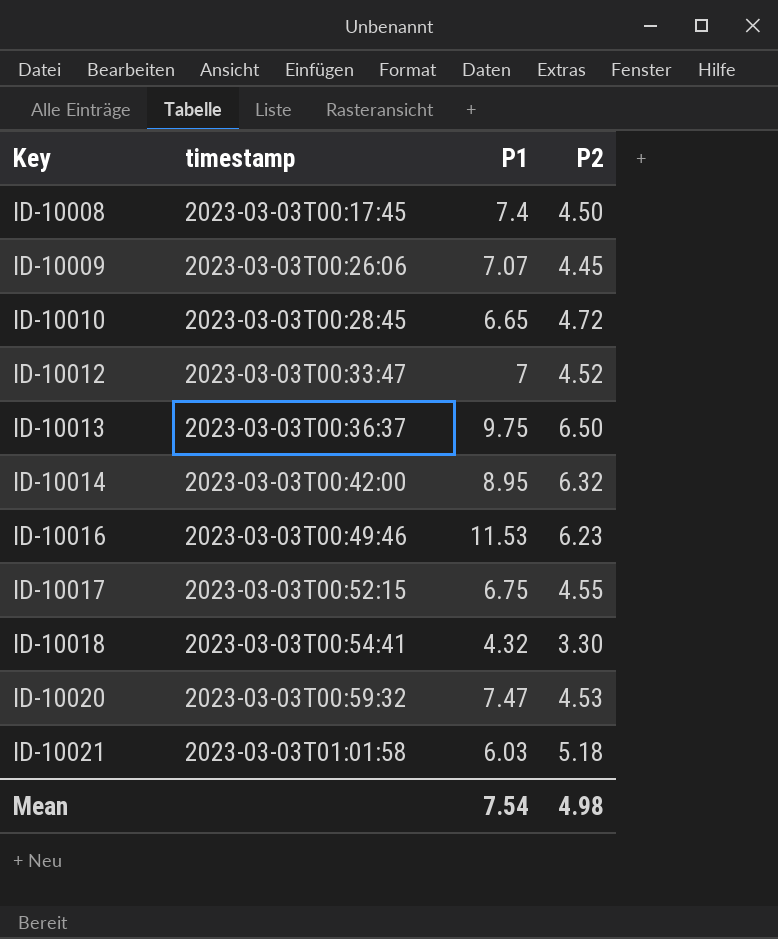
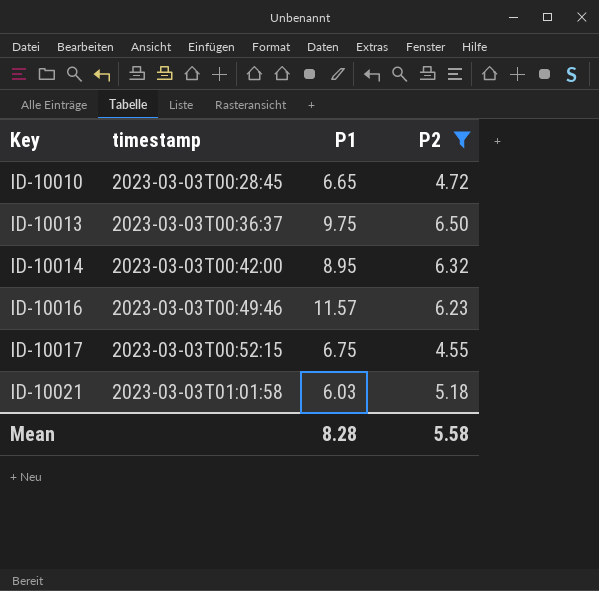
filter: none -> P2 >= 4.55
ID-10016 | P1: 11.53 -> 11.57
Mean | P1: 7.54 -> 8.28
Mean | P2: 4.98 -> 5.58

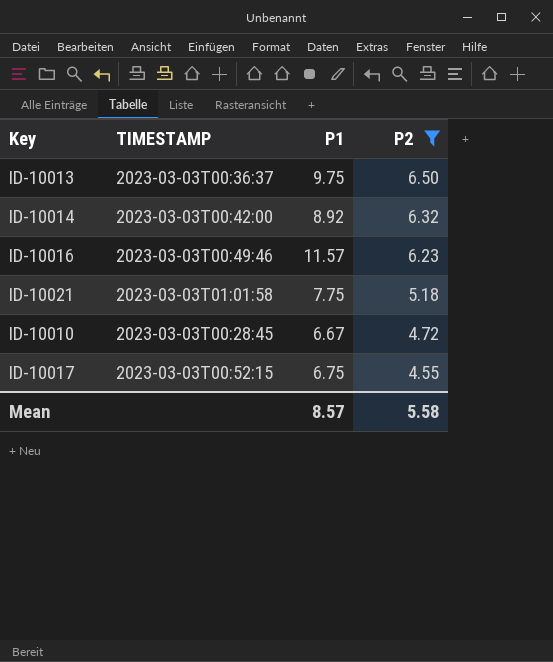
row order: Key ascending -> P2 descending
column name: timestamp -> TIMESTAMP
ID-10014 | P1: 8.95 -> 8.92
ID-10021 | P1: 6.03 -> 7.75
ID-10010 | P1: 6.65 -> 6.67
Mean | P1: 8.28 -> 8.57

